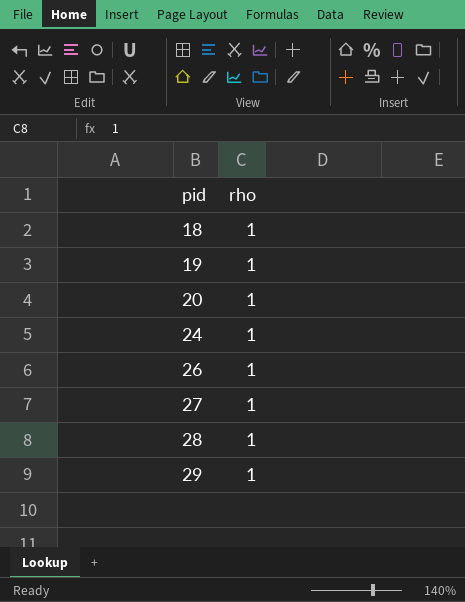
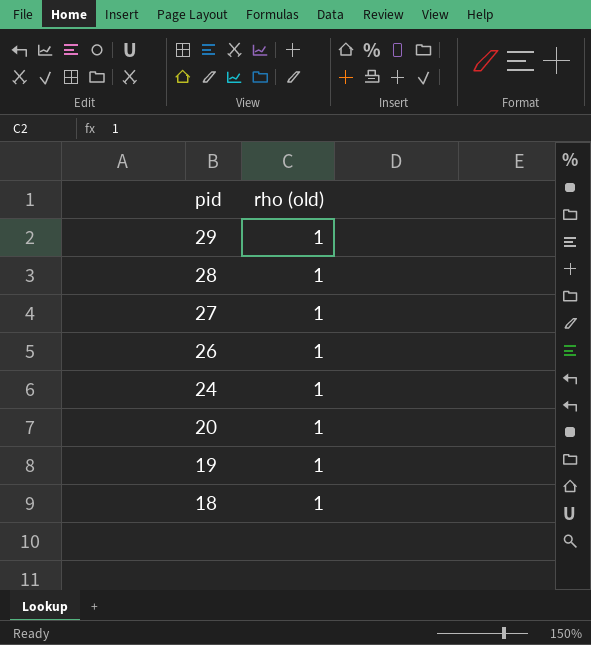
row order: pid ascending -> pid descending
column name: rho -> rho (old)

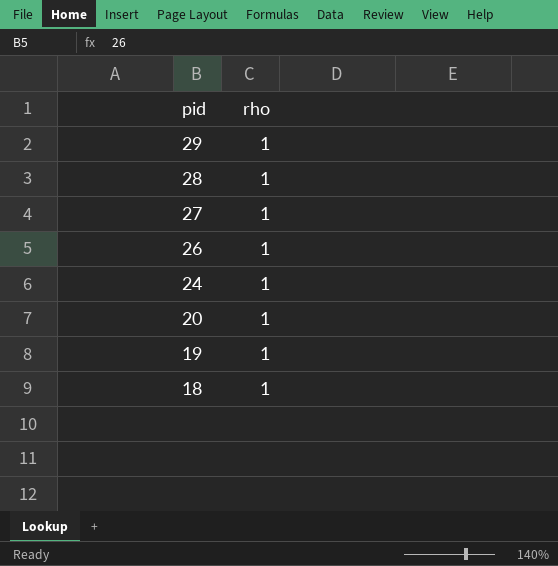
column name: rho (old) -> rho

